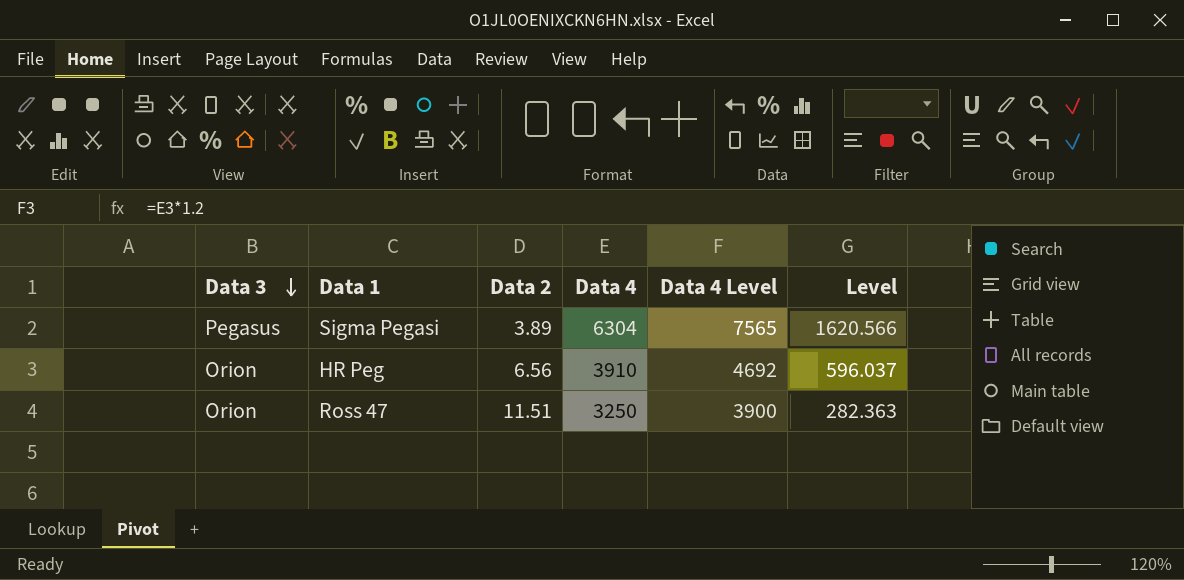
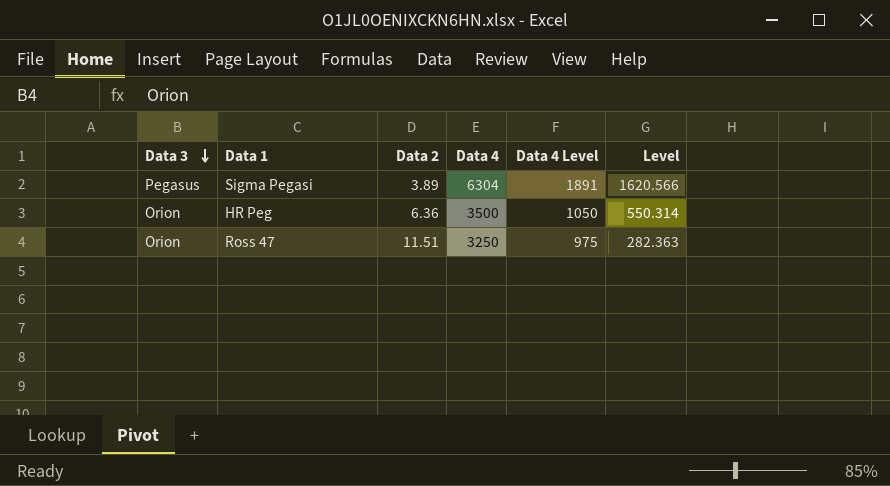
column Data 4 Level | formula: [Data 4] * 1.2 -> [Data 4] * 0.3
HR Peg | Data 2: 6.56 -> 6.36
HR Peg | Data 4: 3910 -> 3500
HR Peg | Level: 596.037 -> 550.314

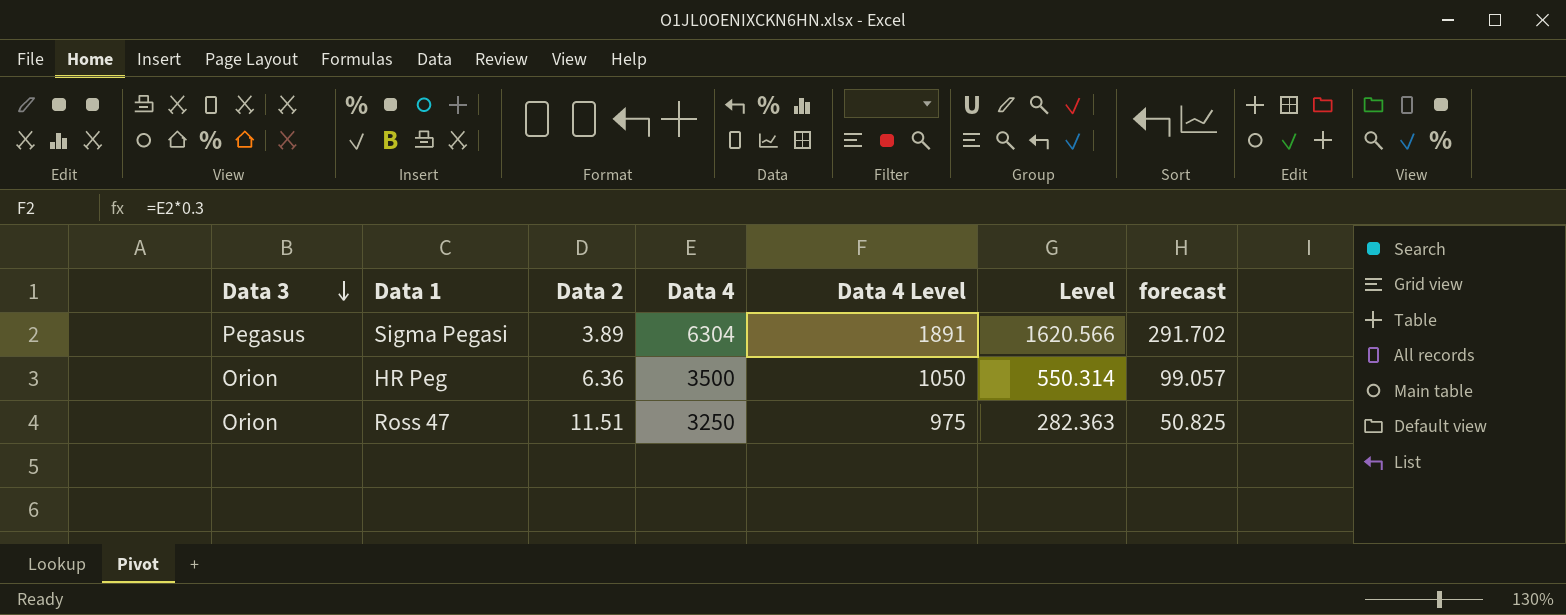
column forecast | formula: none -> [Level] * 0.18

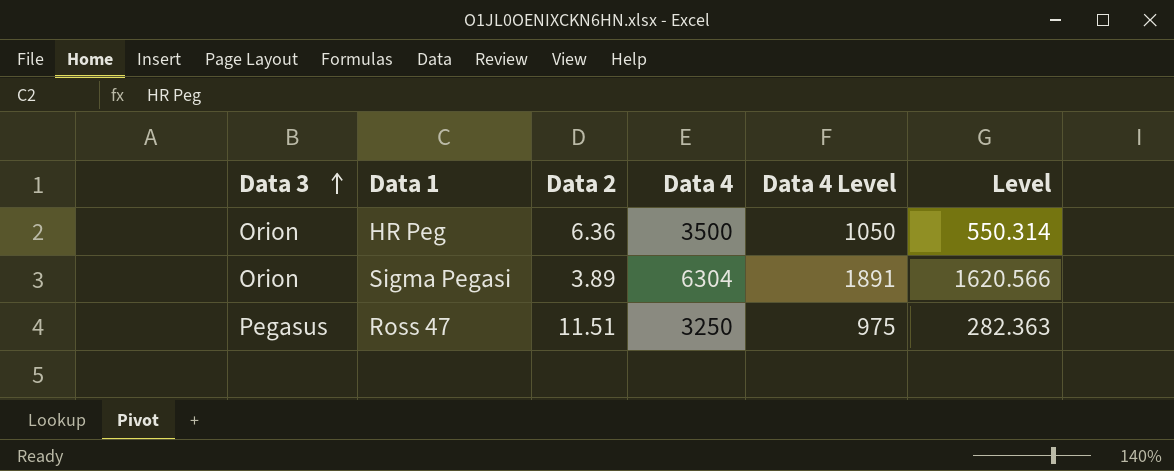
row order: Data 3 descending -> Data 3 ascending
column forecast | formula: [Level] * 0.18 -> none
Sigma Pegasi | Data 3: Pegasus -> Orion
Ross 47 | Data 3: Orion -> Pegasus

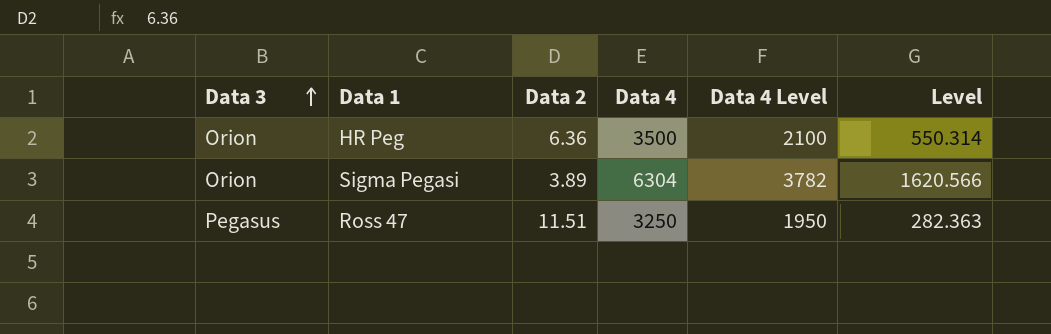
column Data 4 Level | formula: [Data 4] * 0.3 -> [Data 4] * 0.6

